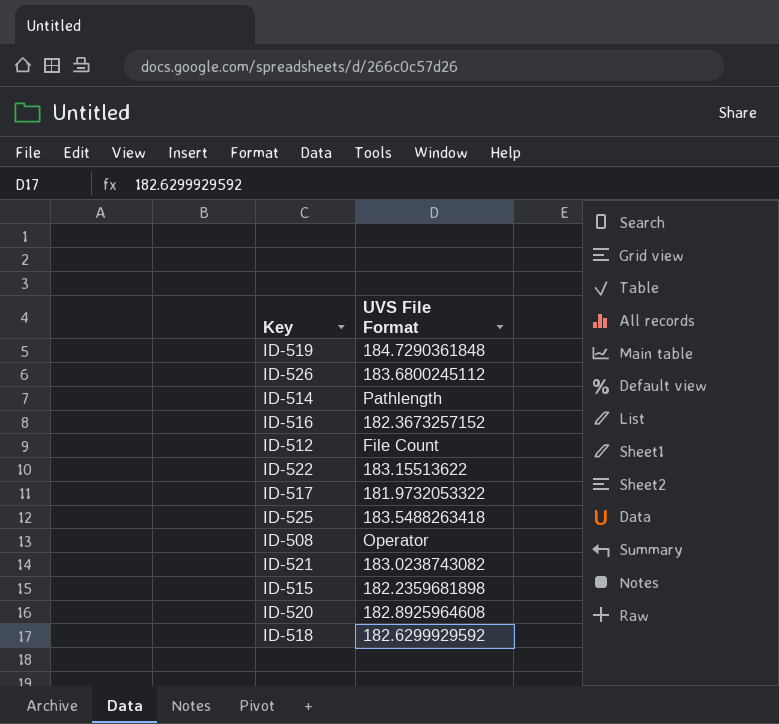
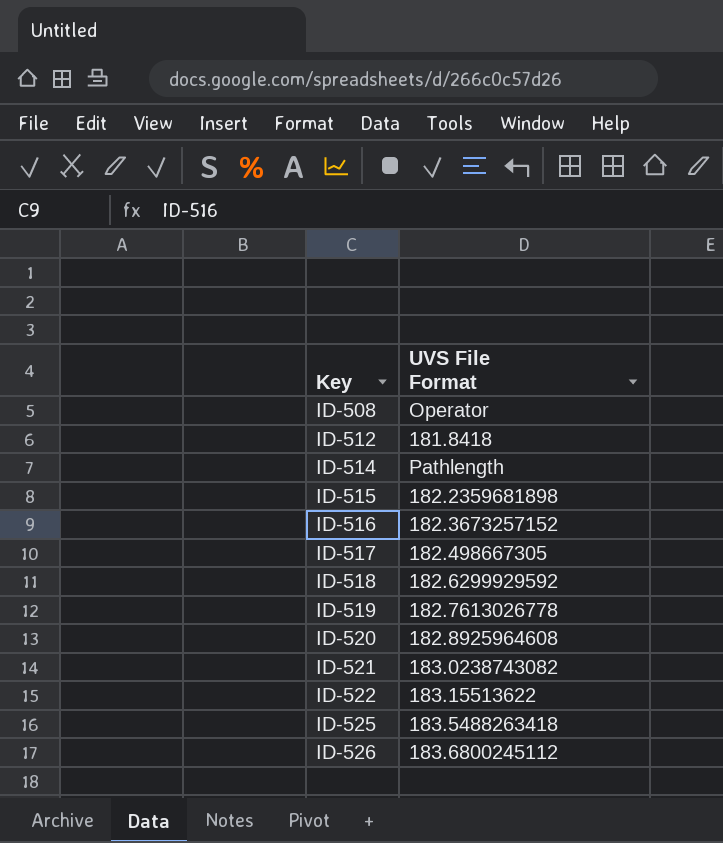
row order: none -> Key ascending
ID-512 | UVS File Format: File Count -> 181.8418
ID-517 | UVS File Format: 181.9732053322 -> 182.498667305
ID-519 | UVS File Format: 184.7290361848 -> 182.7613026778

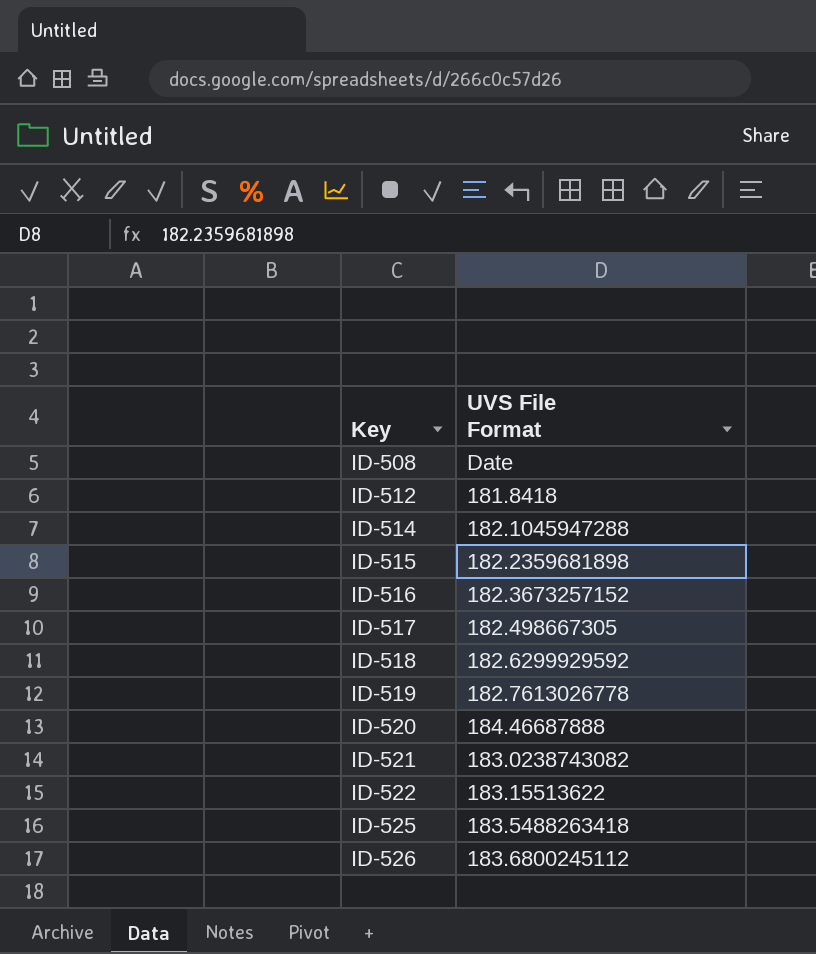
ID-508 | UVS File Format: Operator -> Date
ID-514 | UVS File Format: Pathlength -> 182.1045947288
ID-520 | UVS File Format: 182.8925964608 -> 184.46687888

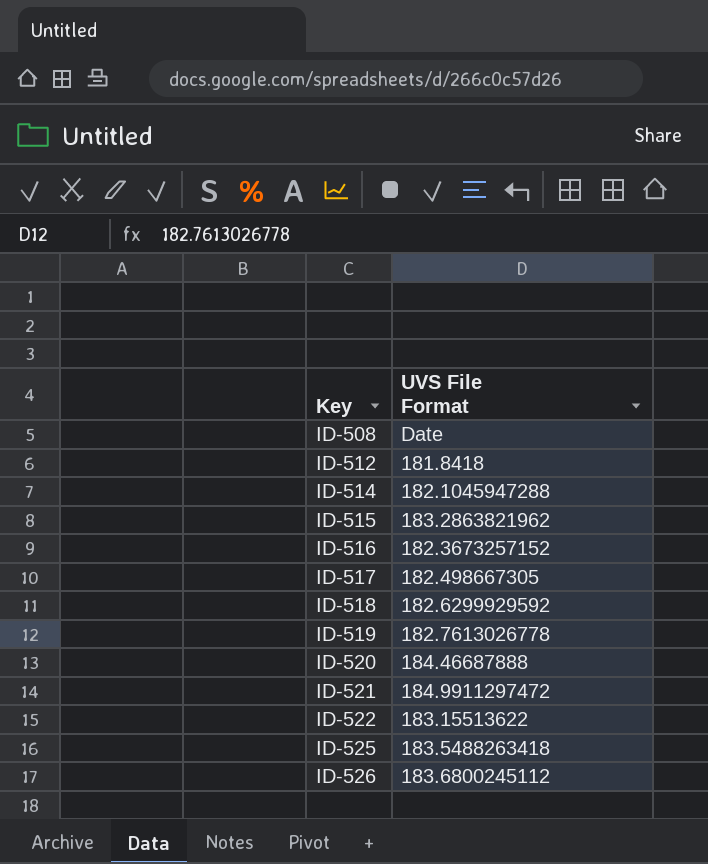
ID-515 | UVS File Format: 182.2359681898 -> 183.2863821962
ID-521 | UVS File Format: 183.0238743082 -> 184.9911297472

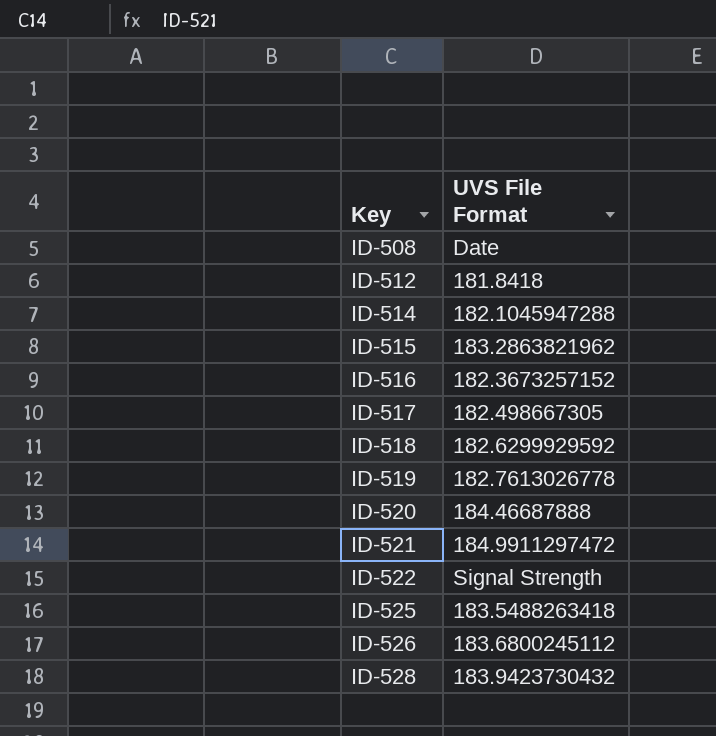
ID-522 | UVS File Format: 183.15513622 -> Signal Strength
row ID-528: none -> 183.9423730432

